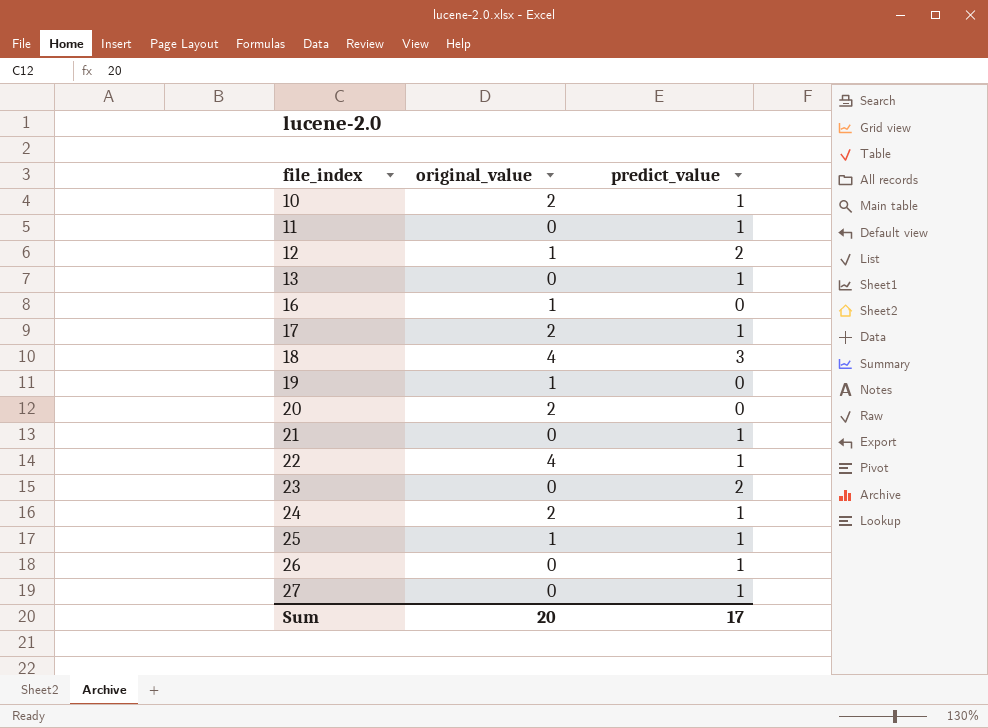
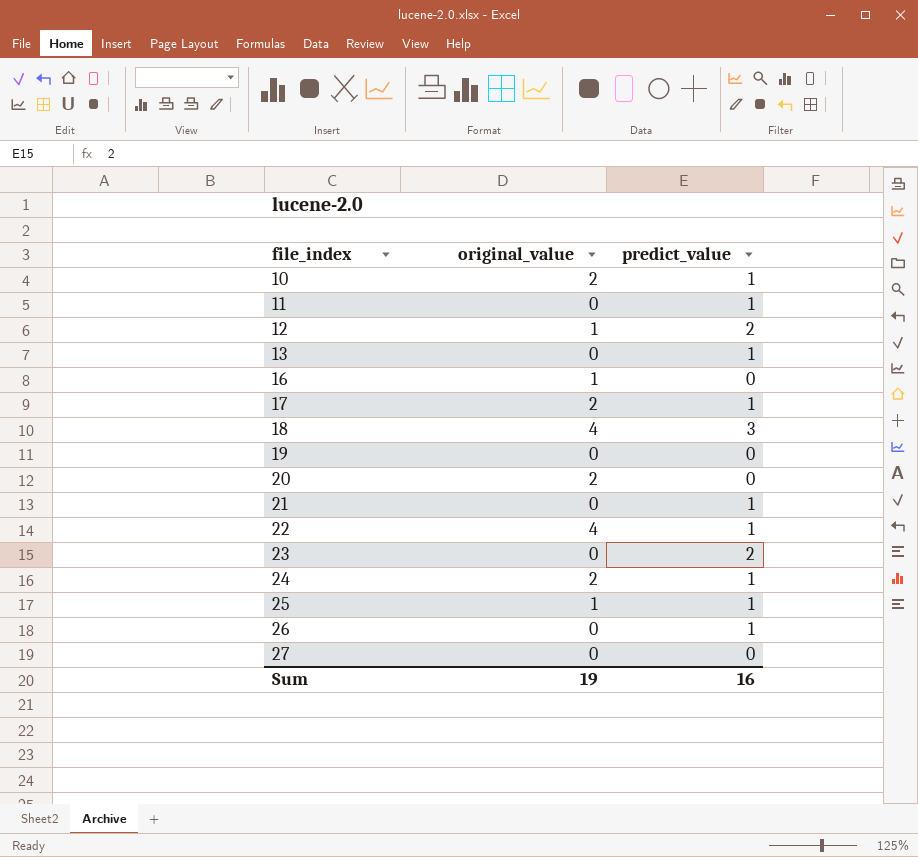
19 | original_value: 1 -> 0
27 | predict_value: 1 -> 0
Sum | original_value: 20 -> 19
Sum | predict_value: 17 -> 16

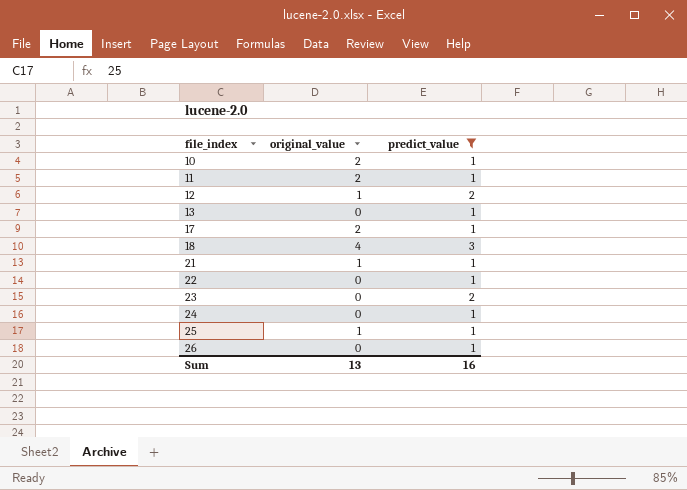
filter: none -> predict_value != 0
11 | original_value: 0 -> 2
21 | original_value: 0 -> 1
22 | original_value: 4 -> 0
24 | original_value: 2 -> 0
Sum | original_value: 19 -> 13

